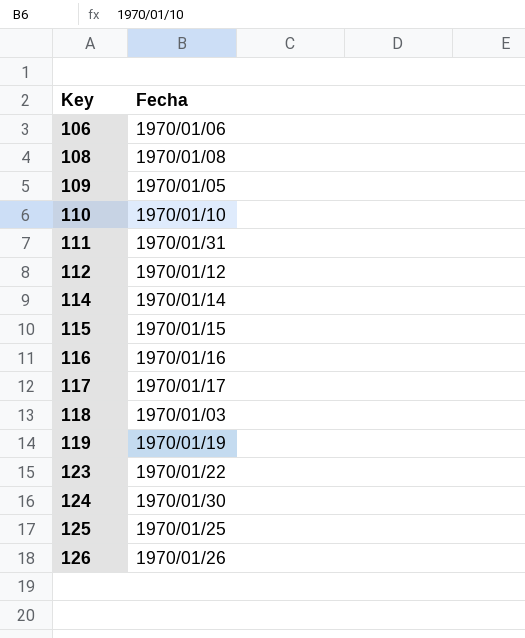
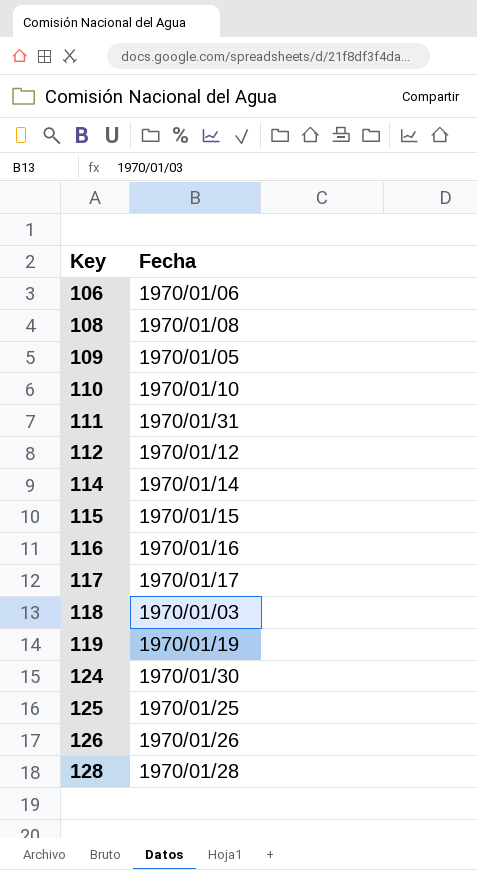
row 123: 1970/01/22 -> none
row 128: none -> 1970/01/28

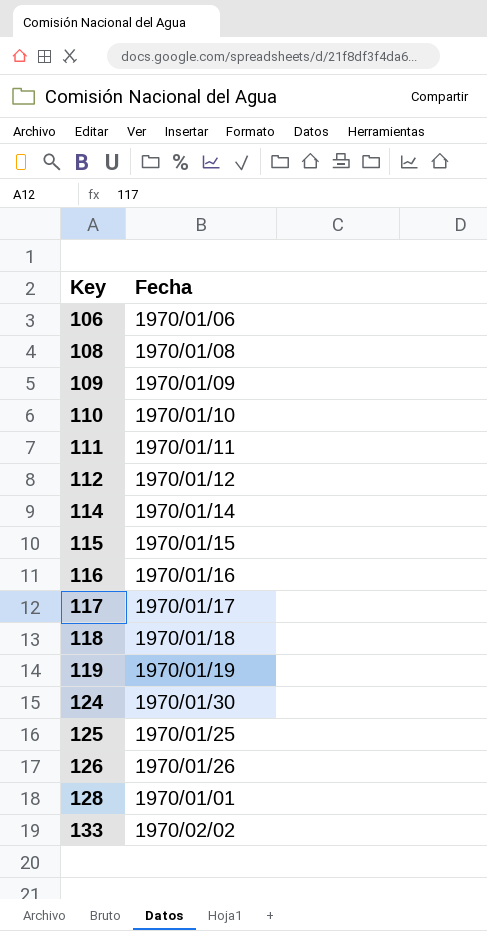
109 | Fecha: 1970/01/05 -> 1970/01/09
111 | Fecha: 1970/01/31 -> 1970/01/11
118 | Fecha: 1970/01/03 -> 1970/01/18
128 | Fecha: 1970/01/28 -> 1970/01/01
row 133: none -> 1970/02/02

